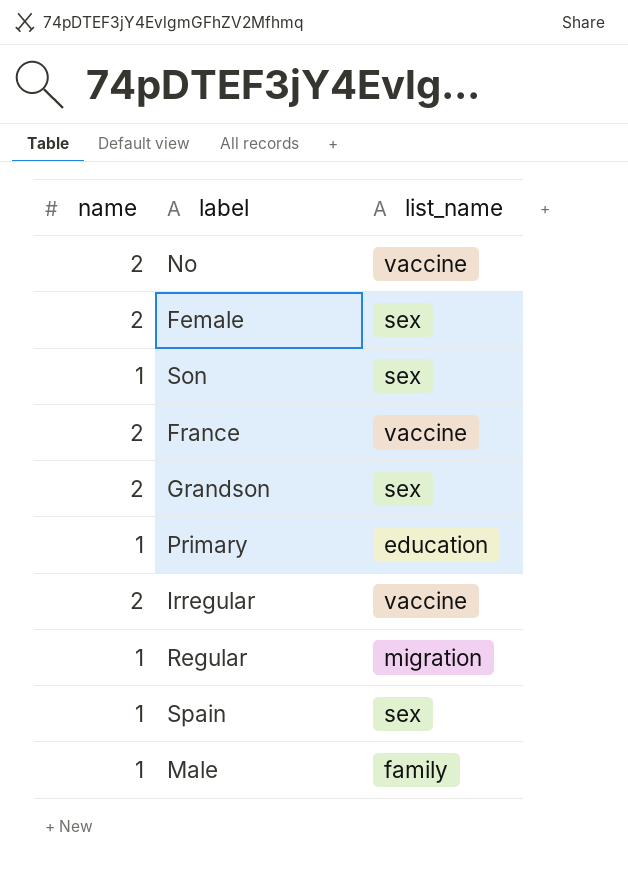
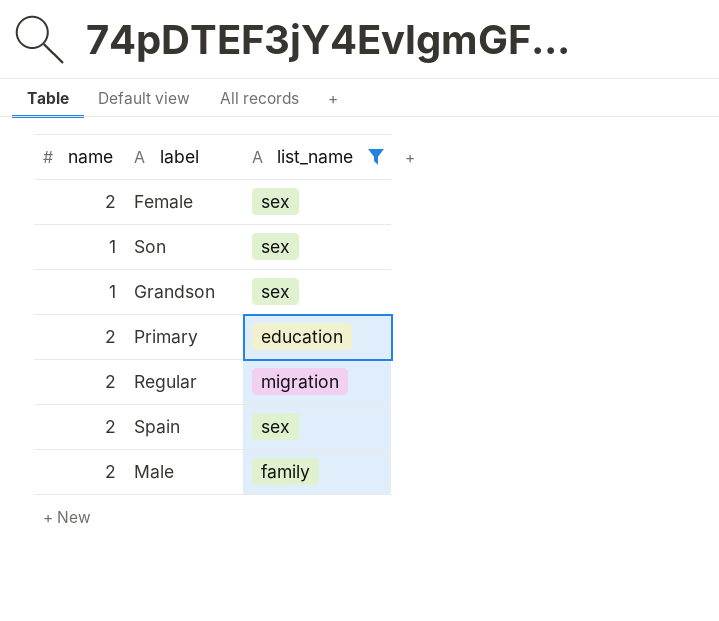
filter: none -> list_name != vaccine
Grandson | name: 2 -> 1
Primary | name: 1 -> 2
Regular | name: 1 -> 2
Spain | name: 1 -> 2
Male | name: 1 -> 2

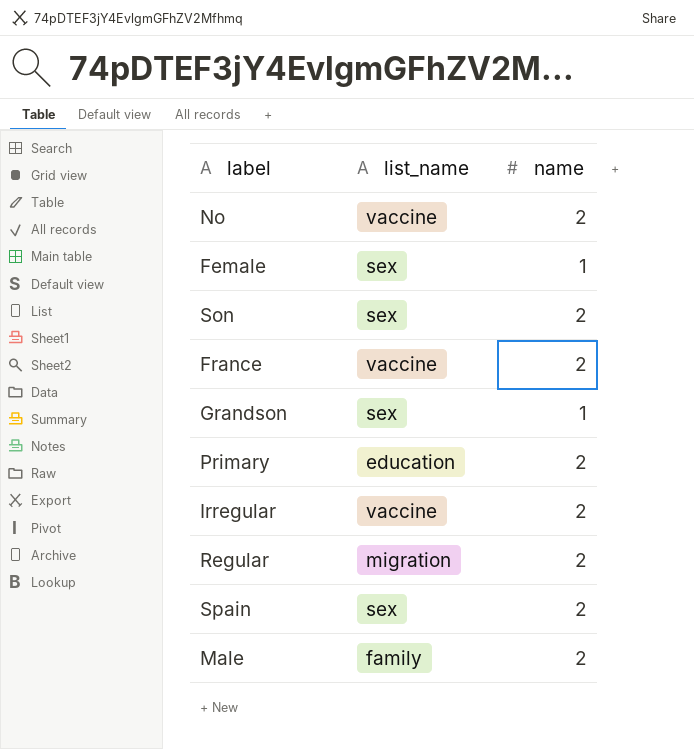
filter: list_name != vaccine -> none
column name | position: 1 -> 3
Female | name: 2 -> 1
Son | name: 1 -> 2

